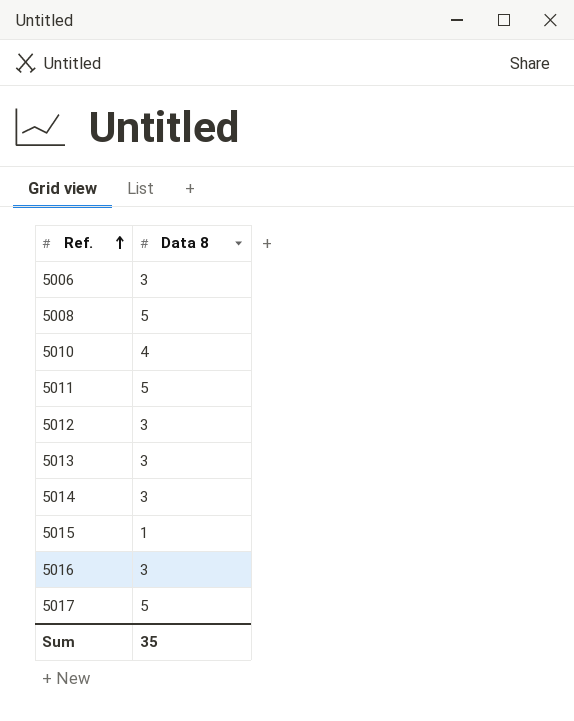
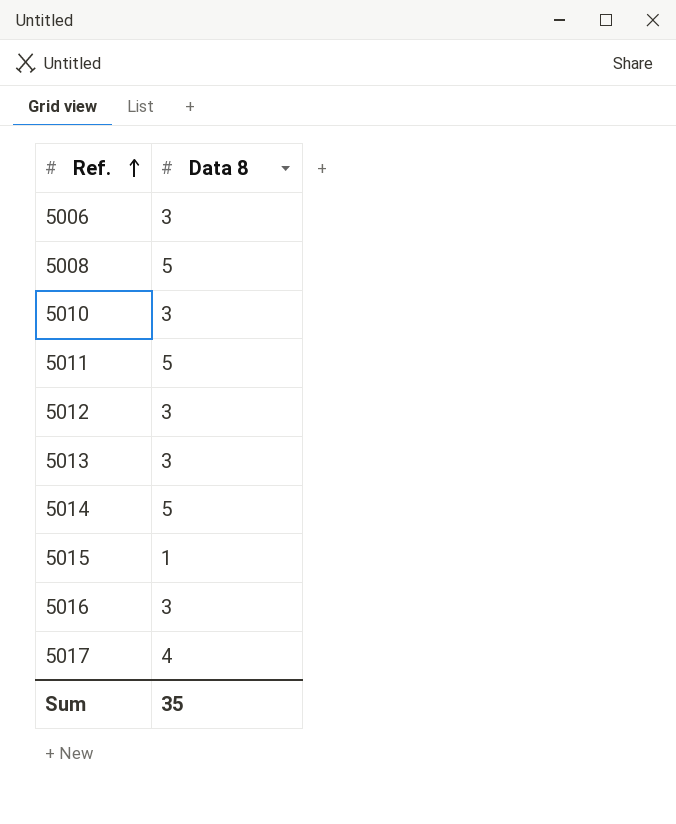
5010 | Data 8: 4 -> 3
5014 | Data 8: 3 -> 5
5017 | Data 8: 5 -> 4

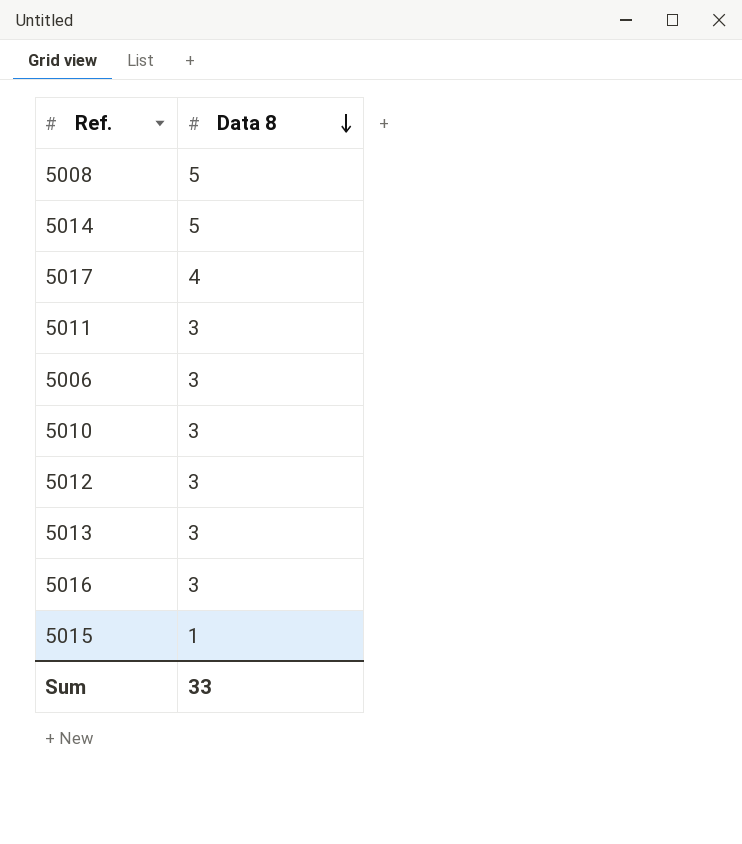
row order: Ref. ascending -> Data 8 descending
5011 | Data 8: 5 -> 3
Sum | Data 8: 35 -> 33

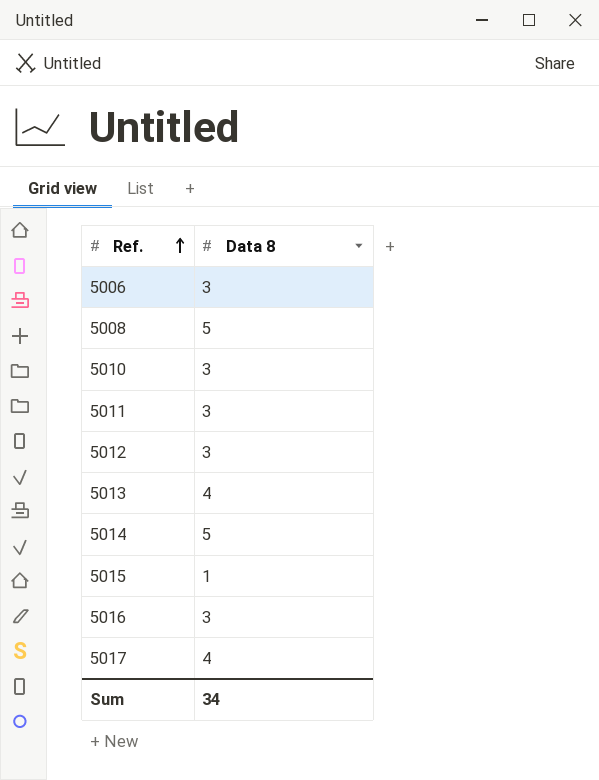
row order: Data 8 descending -> Ref. ascending
5013 | Data 8: 3 -> 4
Sum | Data 8: 33 -> 34

